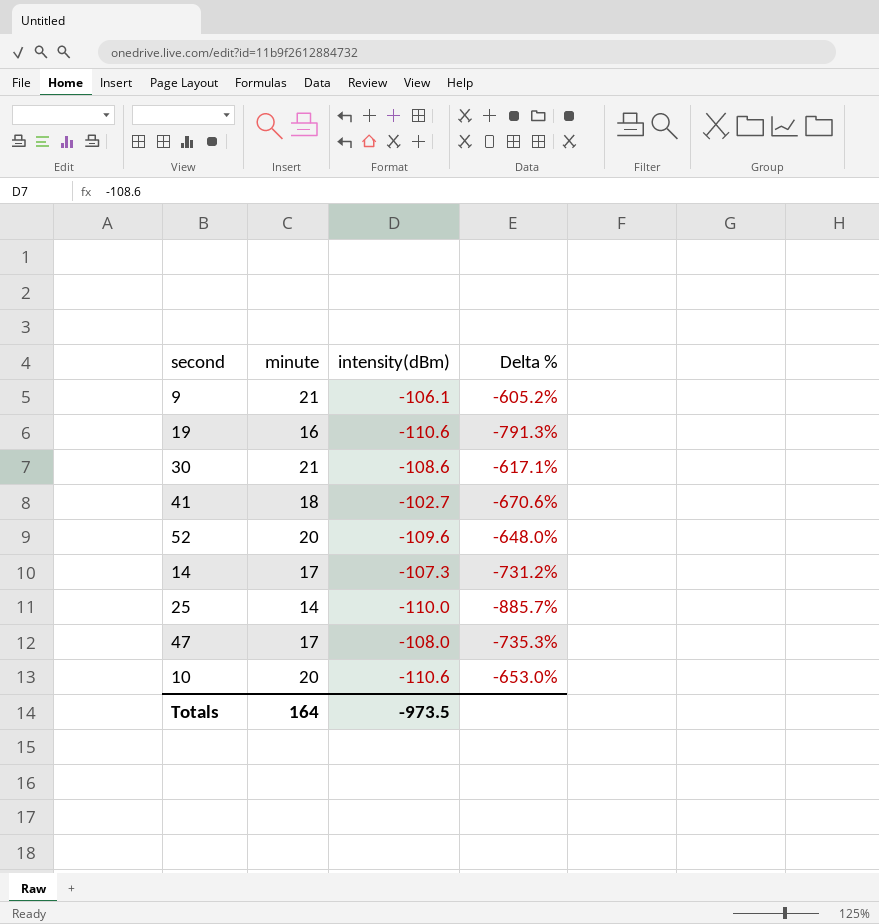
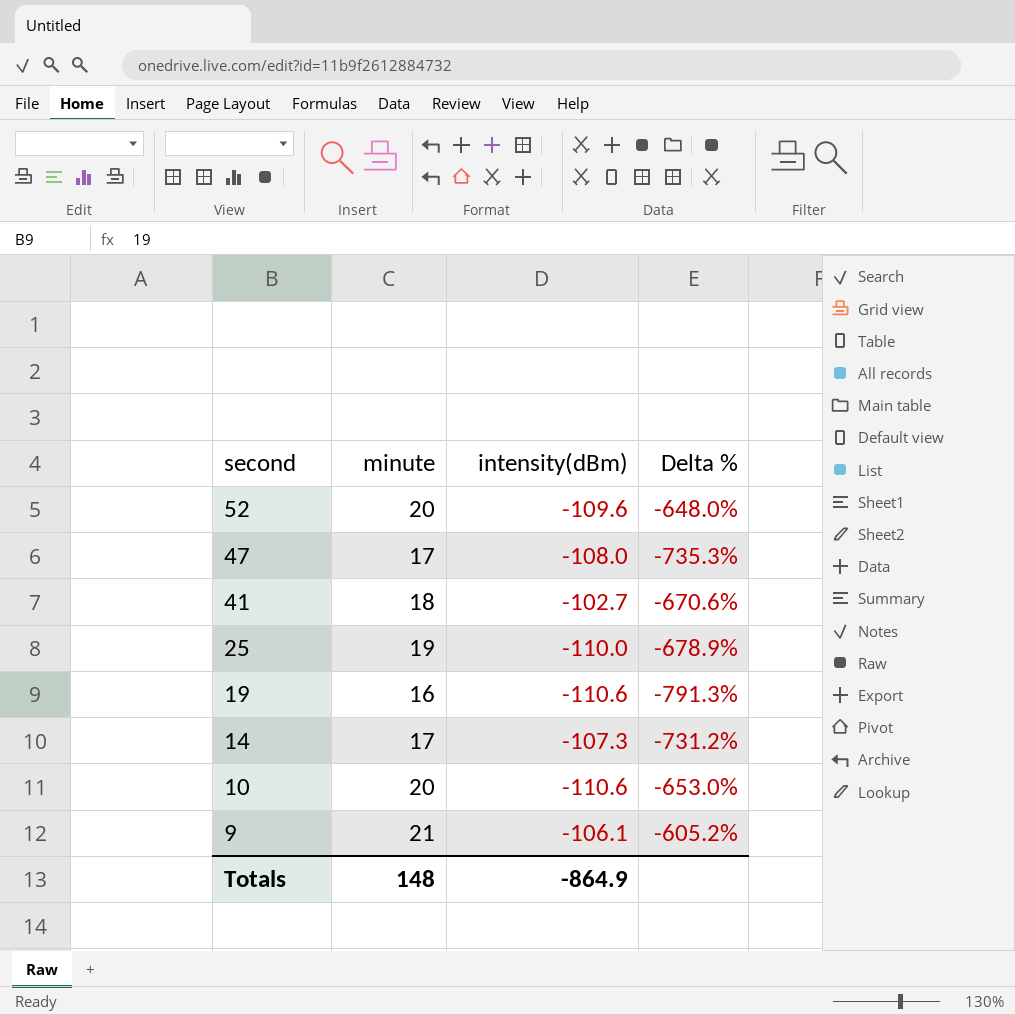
row order: none -> second descending
row 30: 21 | -108.6 | -617.1% -> none
25 | minute: 14 -> 19
25 | Delta %: -885.7% -> -678.9%
Totals | minute: 164 -> 148
Totals | intensity(dBm): -973.5 -> -864.9

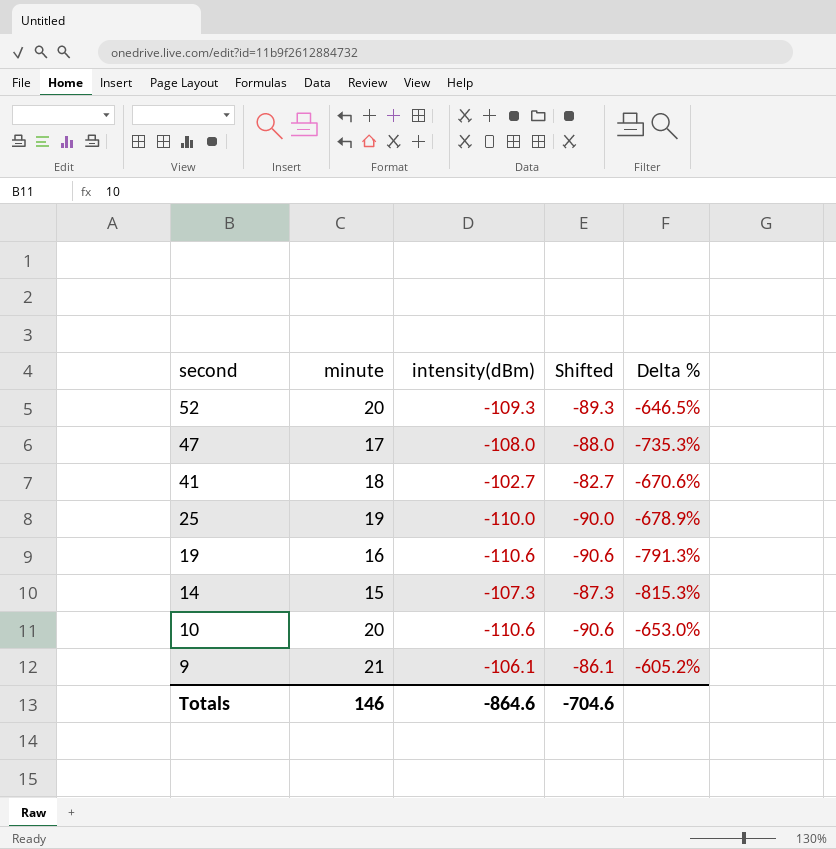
column Shifted | formula: none -> [intensity(dBm)] + 20
52 | intensity(dBm): -109.6 -> -109.3
52 | Delta %: -648.0% -> -646.5%
14 | minute: 17 -> 15
14 | Delta %: -731.2% -> -815.3%
Totals | minute: 148 -> 146
Totals | intensity(dBm): -864.9 -> -864.6

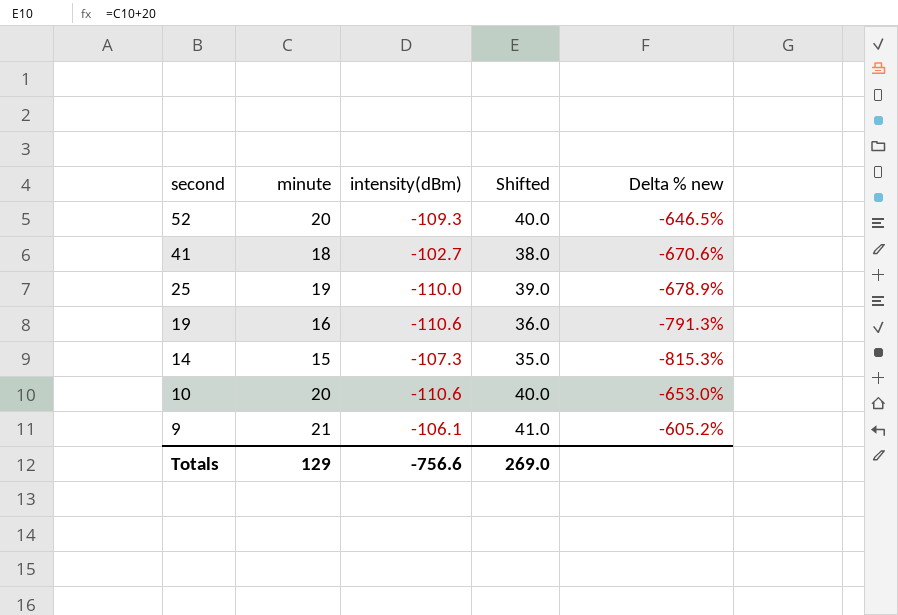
column Shifted | formula: [intensity(dBm)] + 20 -> [minute] + 20
column name: Delta % -> Delta % new
row 47: 17 | -108.0 | -88.0 | -735.3% -> none
Totals | minute: 146 -> 129
Totals | intensity(dBm): -864.6 -> -756.6
Totals | Shifted: -704.6 -> 269.0

